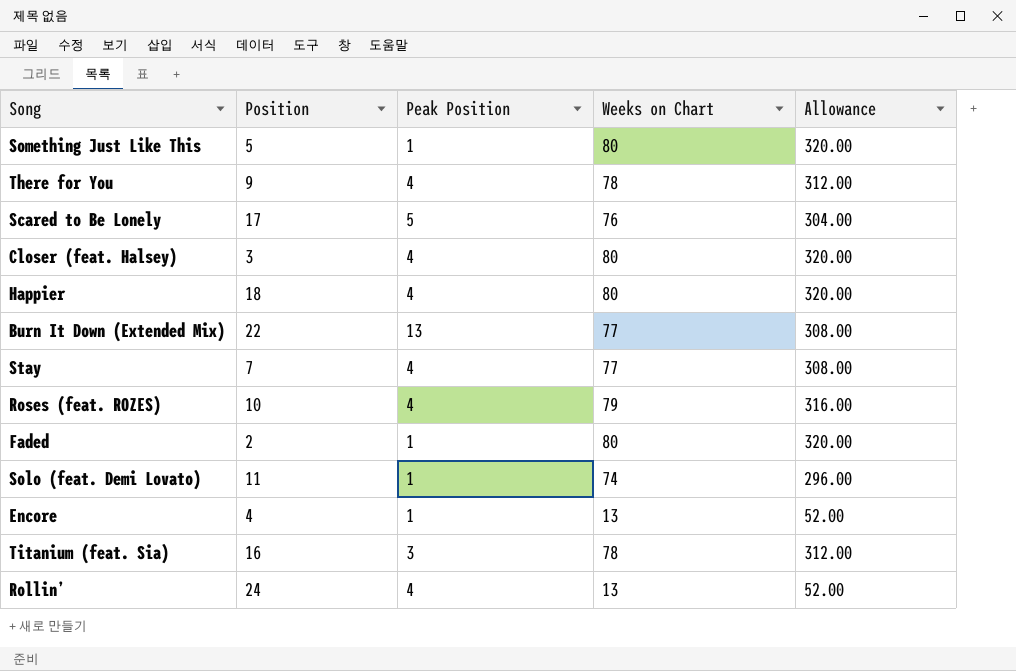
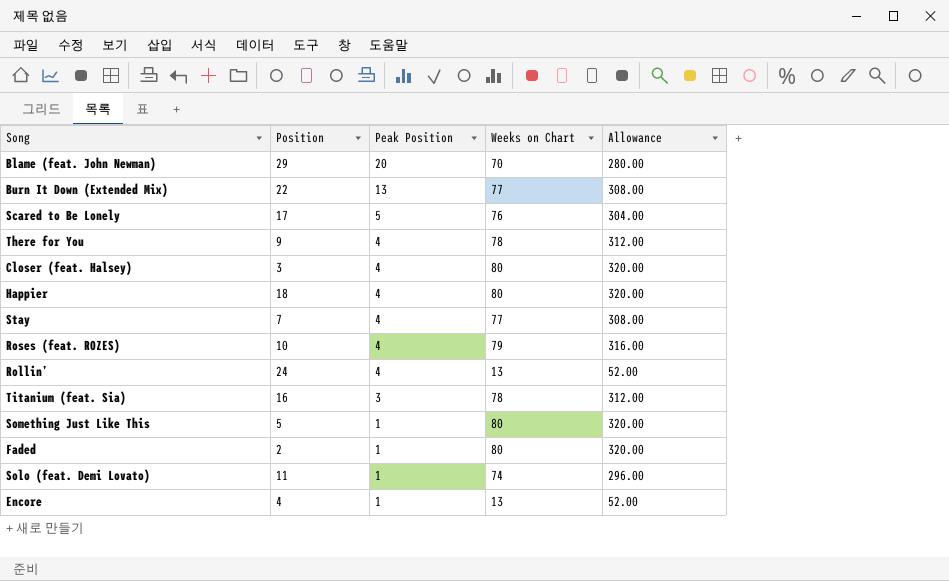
row order: none -> Peak Position descending
row Blame (feat. John Newman): none -> 29 | 20 | 70 | 280.00

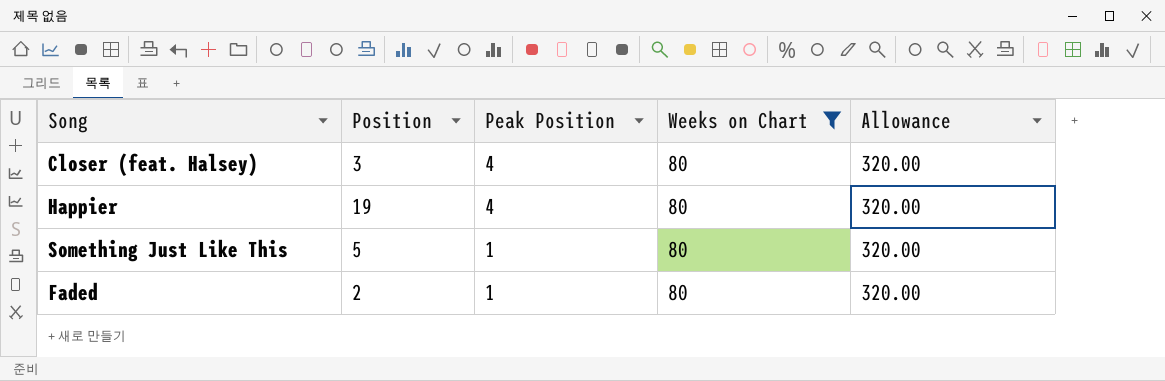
filter: none -> Weeks on Chart = 80
Happier | Position: 18 -> 19

